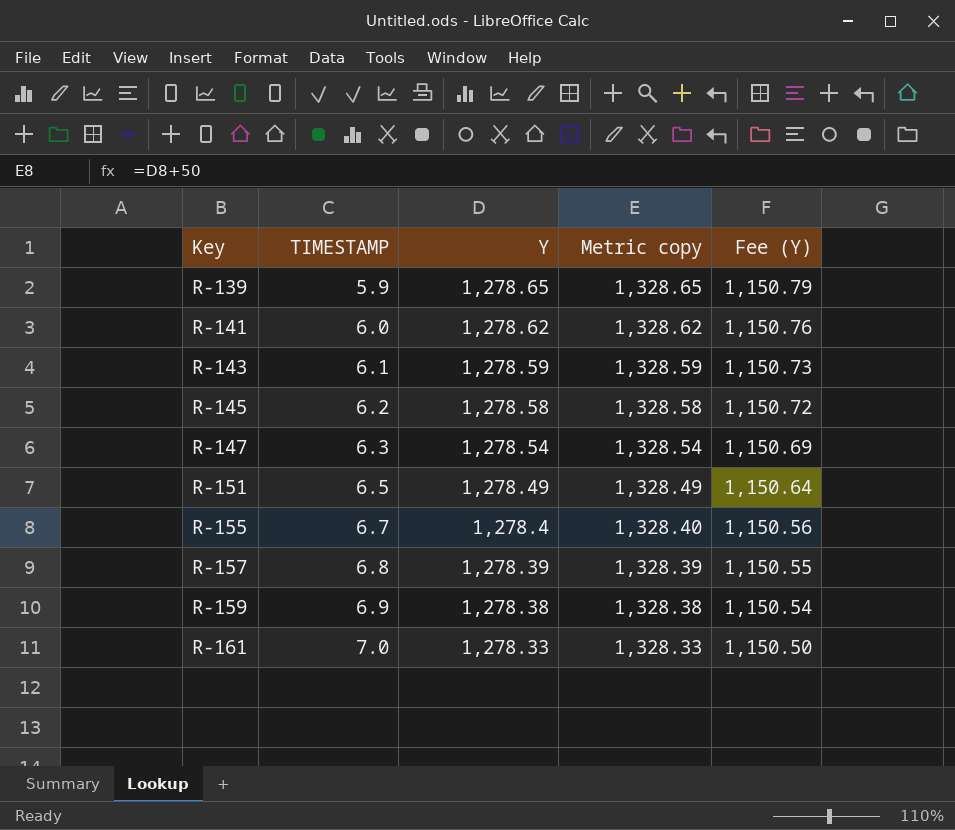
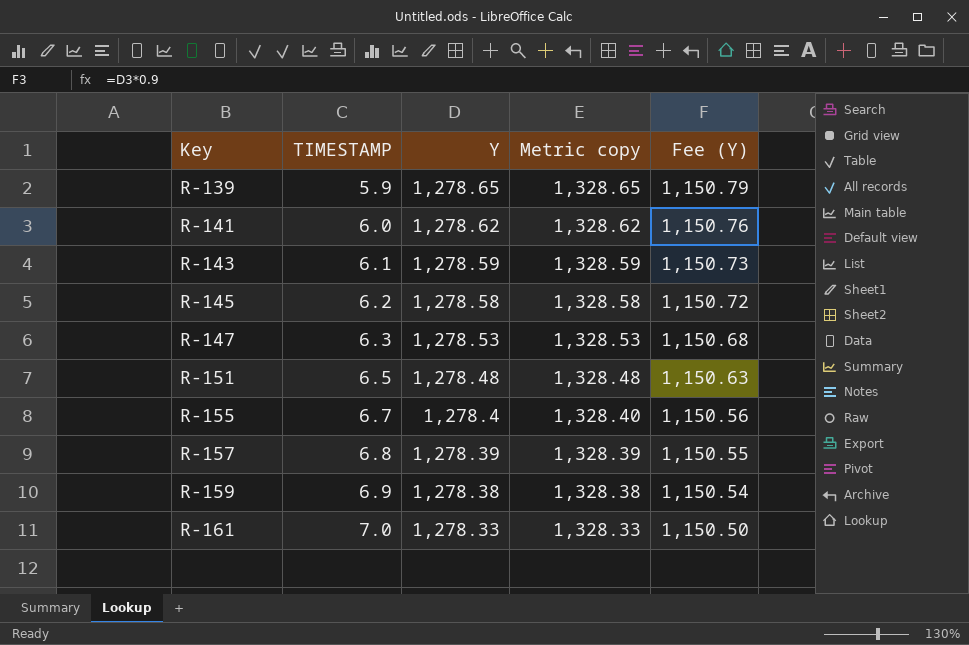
R-147 | Y: 1,278.54 -> 1,278.53
R-147 | Metric copy: 1,328.54 -> 1,328.53
R-147 | Fee (Y): 1,150.69 -> 1,150.68
R-151 | Y: 1,278.49 -> 1,278.48
R-151 | Metric copy: 1,328.49 -> 1,328.48
R-151 | Fee (Y): 1,150.64 -> 1,150.63

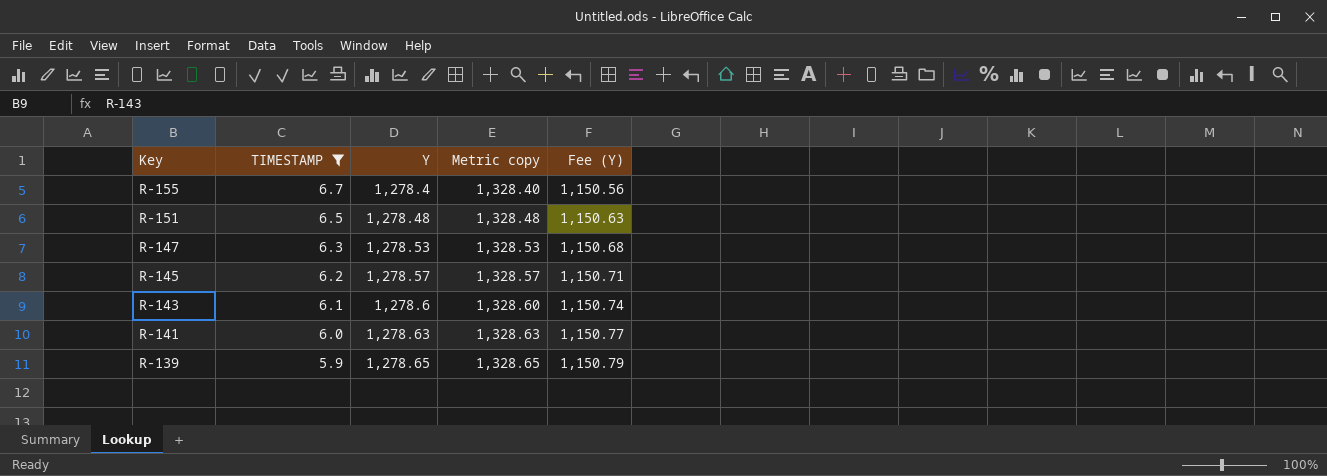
filter: none -> TIMESTAMP <= 6.7
row order: Key ascending -> Key descending
R-145 | Y: 1,278.58 -> 1,278.57
R-145 | Metric copy: 1,328.58 -> 1,328.57
R-145 | Fee (Y): 1,150.72 -> 1,150.71
R-143 | Y: 1,278.59 -> 1,278.6
R-143 | Metric copy: 1,328.59 -> 1,328.60
R-143 | Fee (Y): 1,150.73 -> 1,150.74
R-141 | Y: 1,278.62 -> 1,278.63
R-141 | Metric copy: 1,328.62 -> 1,328.63
R-141 | Fee (Y): 1,150.76 -> 1,150.77

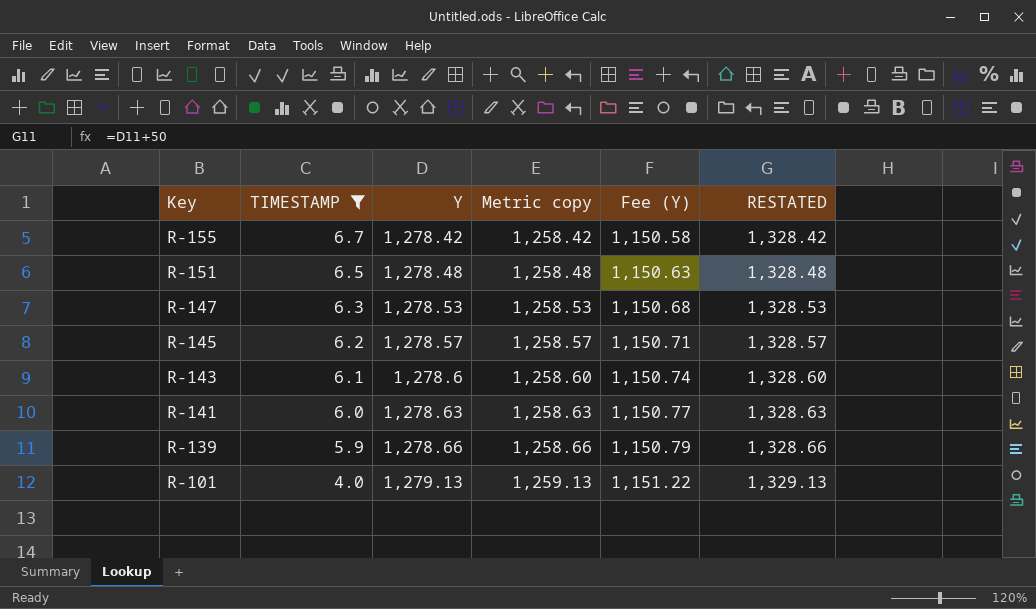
column Metric copy | formula: [Y] + 50 -> [Y] - 20
column RESTATED | formula: none -> [Y] + 50
R-155 | Y: 1,278.4 -> 1,278.42
R-155 | Fee (Y): 1,150.56 -> 1,150.58
R-139 | Y: 1,278.65 -> 1,278.66
row R-101: none -> 4.0 | 1,279.13 | 1,259.13 | 1,151.22 | 1,329.13

